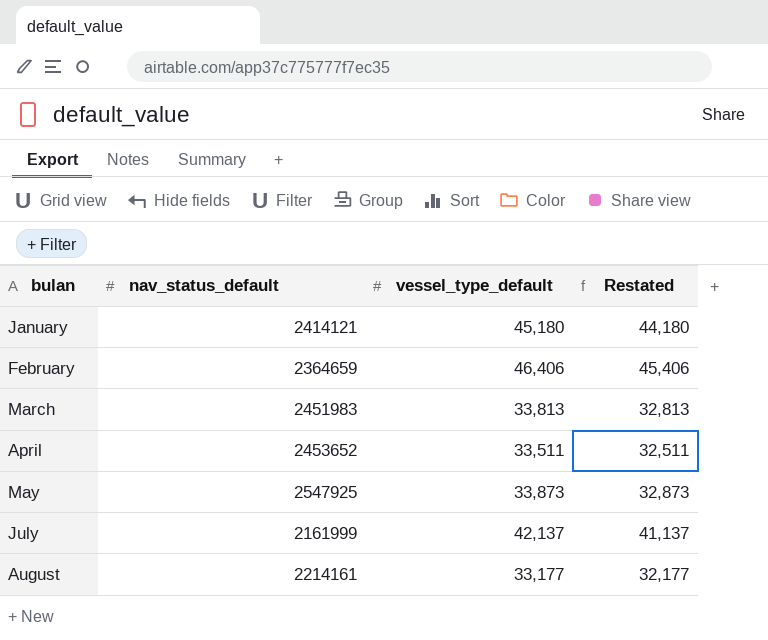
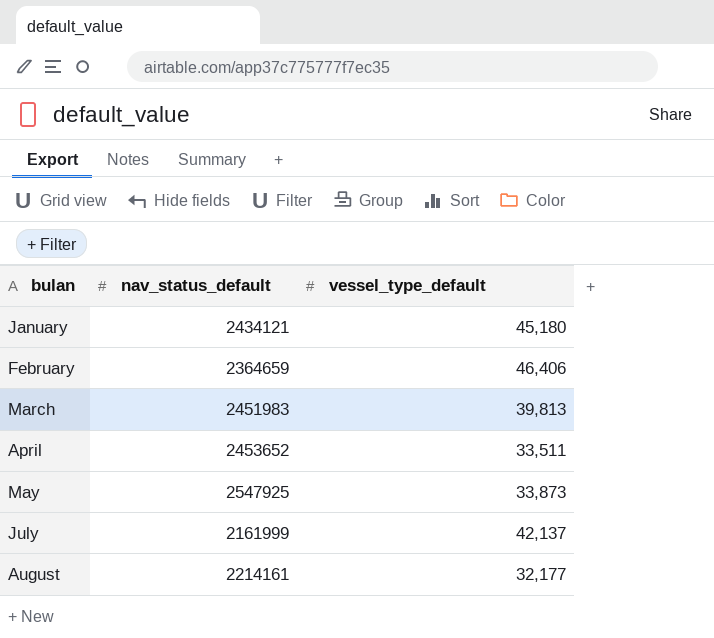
column Restated | formula: [vessel_type_default] - 1000 -> none
January | nav_status_default: 2414121 -> 2434121
March | vessel_type_default: 33,813 -> 39,813
August | vessel_type_default: 33,177 -> 32,177

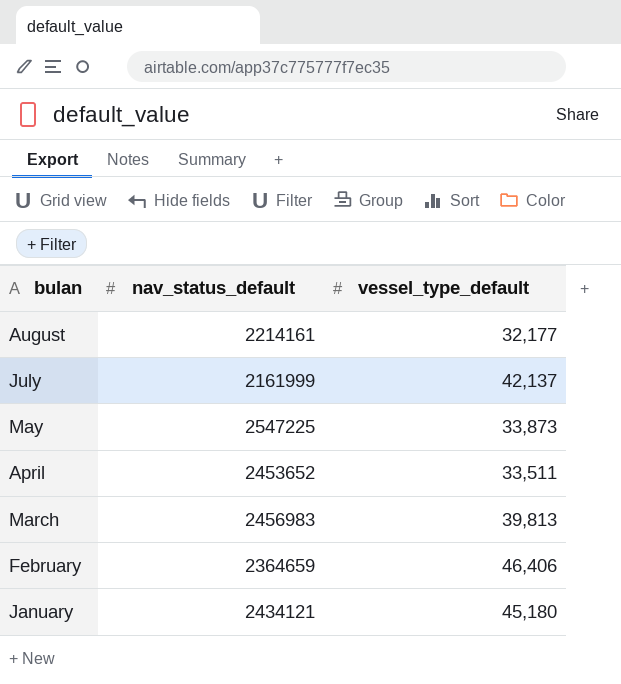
row order: bulan ascending -> bulan descending
May | nav_status_default: 2547925 -> 2547225
March | nav_status_default: 2451983 -> 2456983

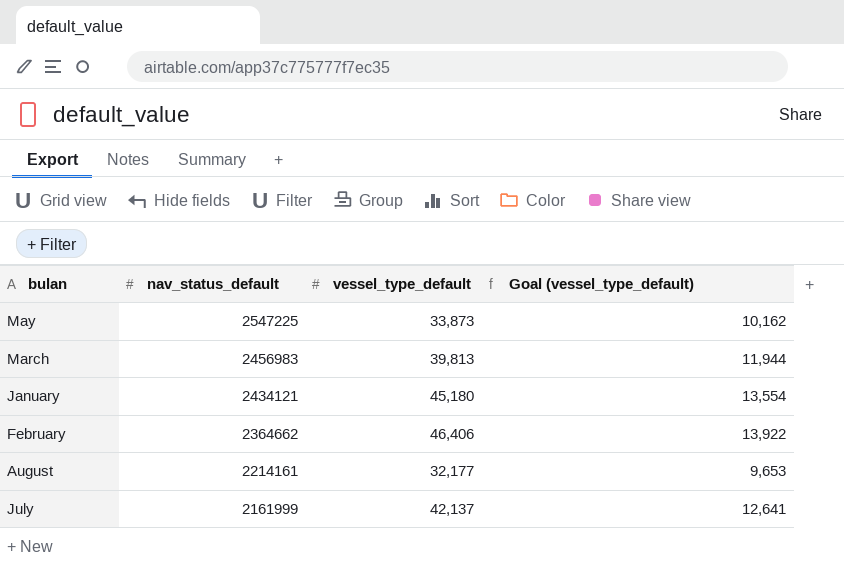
row order: bulan descending -> nav_status_default descending
column Goal (vessel_type_default) | formula: none -> [vessel_type_default] * 0.3
row April: 2453652 | 33,511 -> none
February | nav_status_default: 2364659 -> 2364662

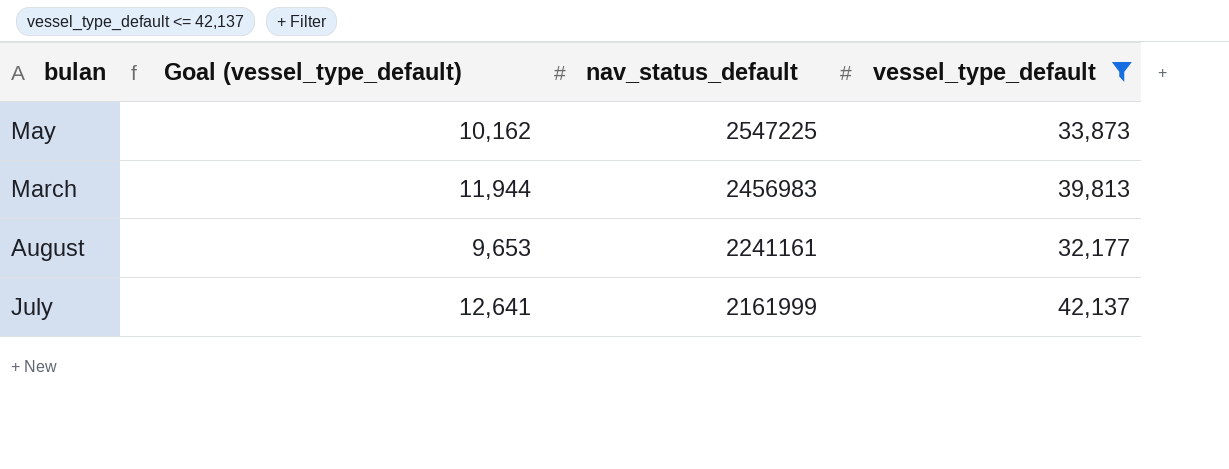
filter: none -> vessel_type_default <= 42,137
column Goal (vessel_type_default) | position: 4 -> 2
August | nav_status_default: 2214161 -> 2241161

